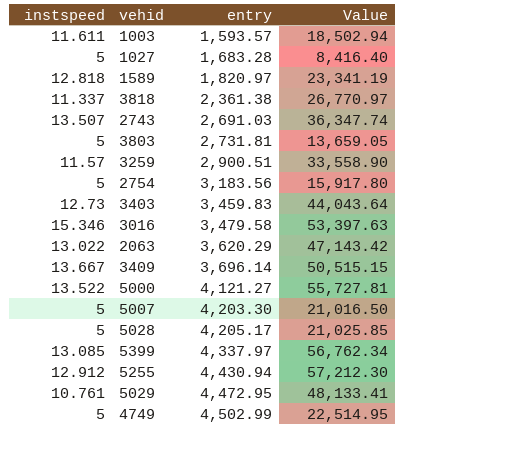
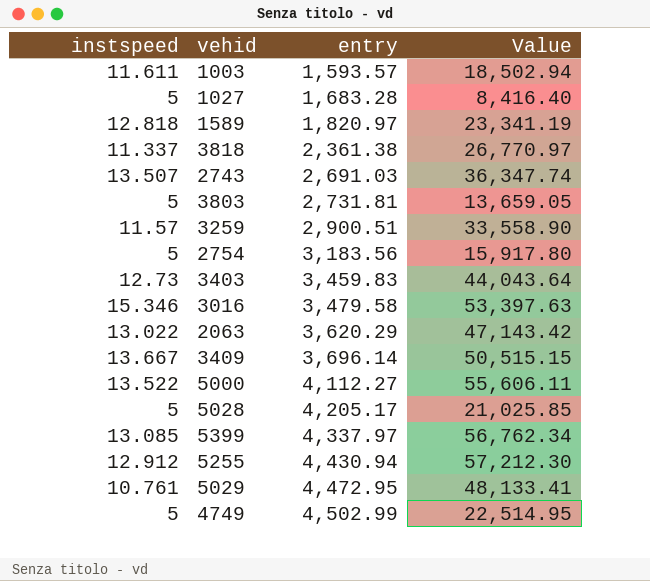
row 5007: 5 | 4,203.30 | 21,016.50 -> none
5000 | entry: 4,121.27 -> 4,112.27
5000 | Value: 55,727.81 -> 55,606.11

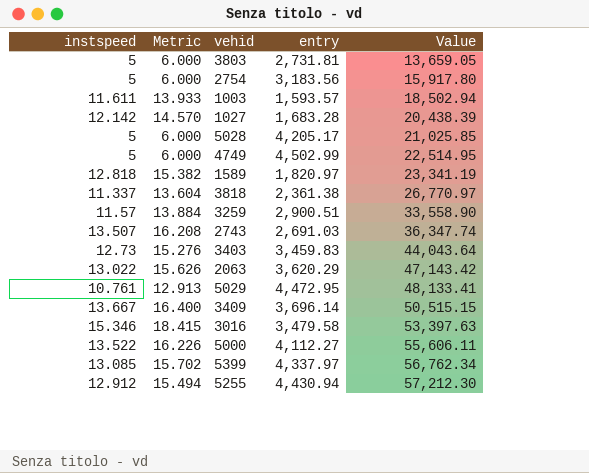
row order: entry ascending -> Value ascending
column Metric | formula: none -> [instspeed] * 1.2
1027 | instspeed: 5 -> 12.142
1027 | Value: 8,416.40 -> 20,438.39

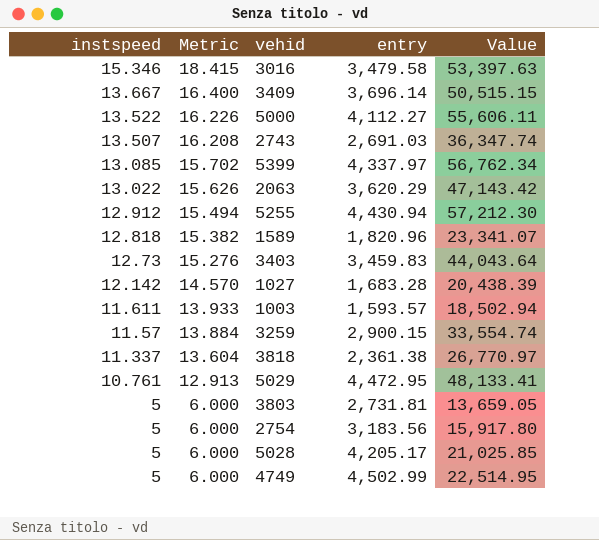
row order: Value ascending -> instspeed descending
1589 | entry: 1,820.97 -> 1,820.96
1589 | Value: 23,341.19 -> 23,341.07
3259 | entry: 2,900.51 -> 2,900.15
3259 | Value: 33,558.90 -> 33,554.74

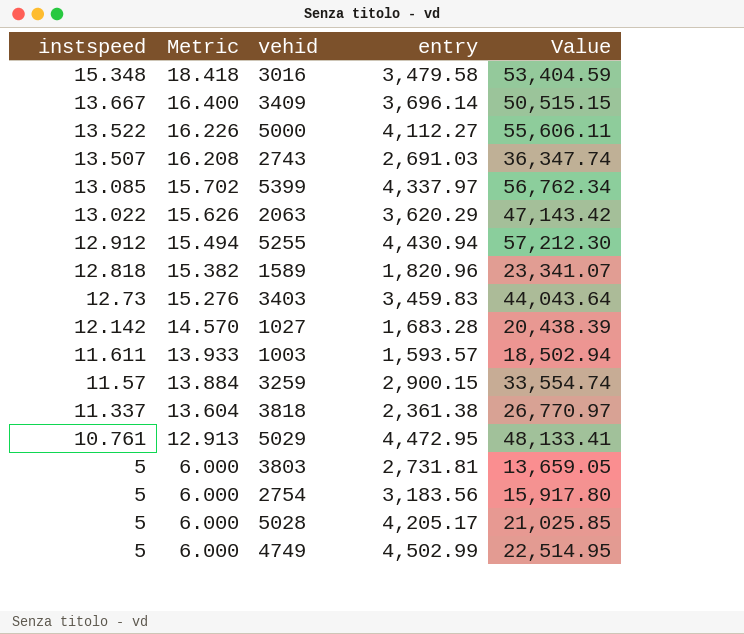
3016 | instspeed: 15.346 -> 15.348
3016 | Metric: 18.415 -> 18.418
3016 | Value: 53,397.63 -> 53,404.59

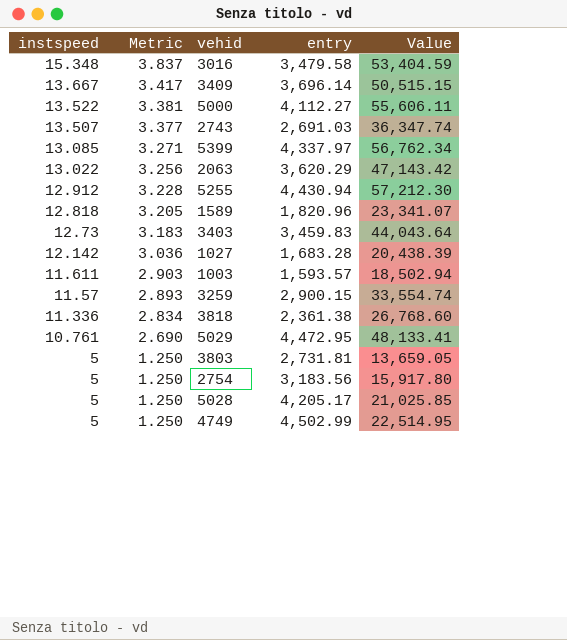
column Metric | formula: [instspeed] * 1.2 -> [instspeed] * 0.25
3818 | instspeed: 11.337 -> 11.336
3818 | Value: 26,770.97 -> 26,768.60

